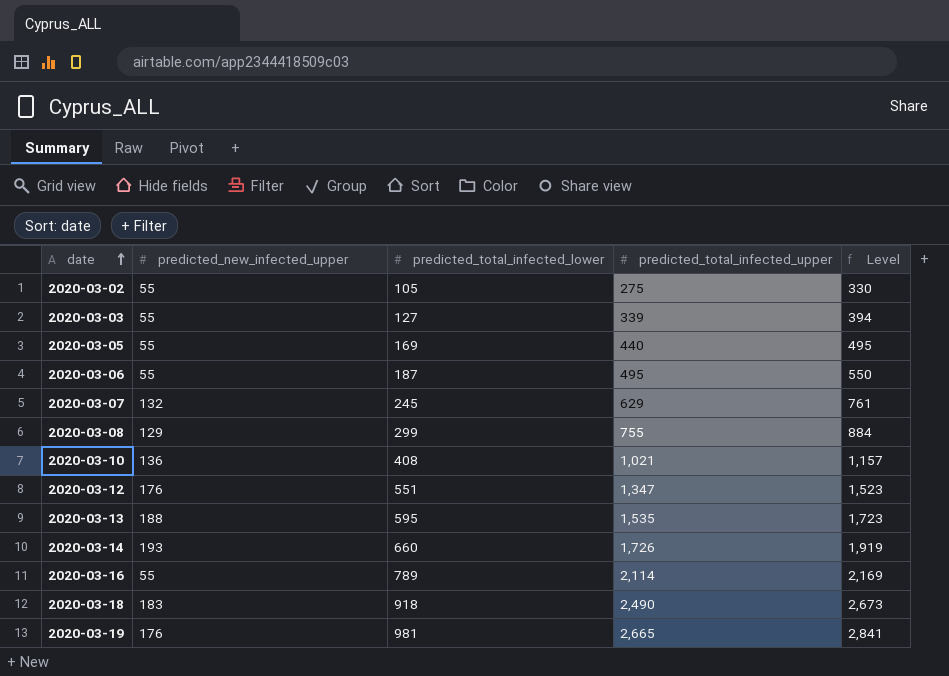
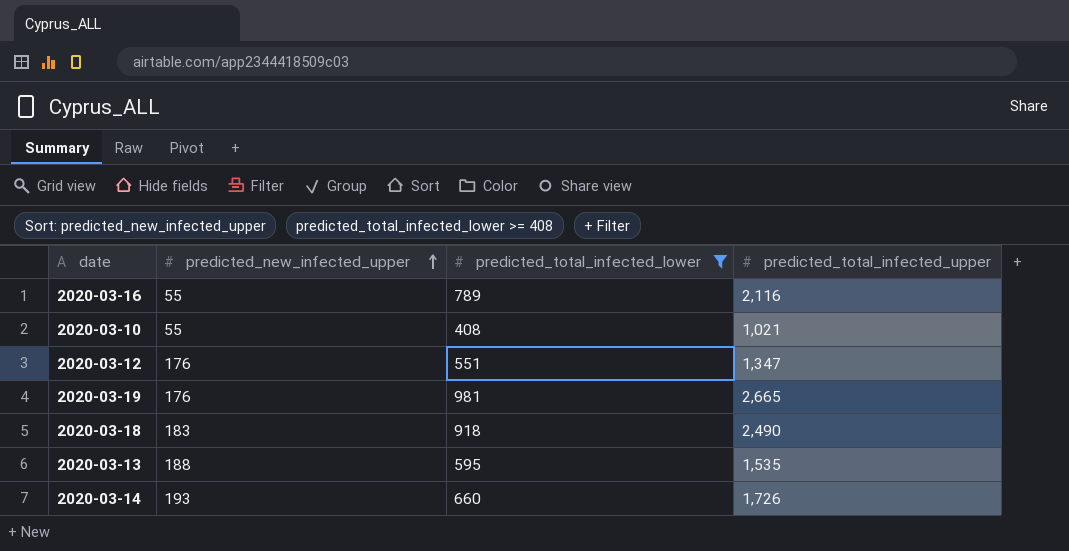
filter: none -> predicted_total_infected_lower >= 408
row order: date ascending -> predicted_new_infected_upper ascending
column Level | formula: [predicted_new_infected_upper] + [predicted_total_infected_upper] -> none
2020-03-16 | predicted_total_infected_upper: 2,114 -> 2,116
2020-03-10 | predicted_new_infected_upper: 136 -> 55

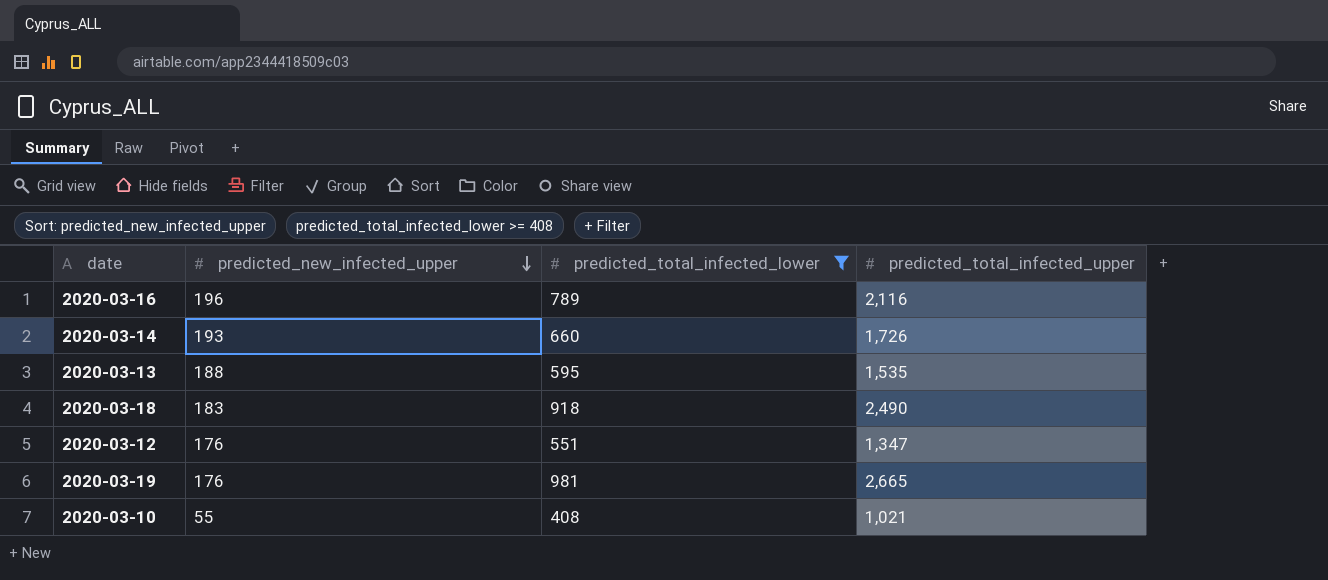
row order: predicted_new_infected_upper ascending -> predicted_new_infected_upper descending
2020-03-16 | predicted_new_infected_upper: 55 -> 196

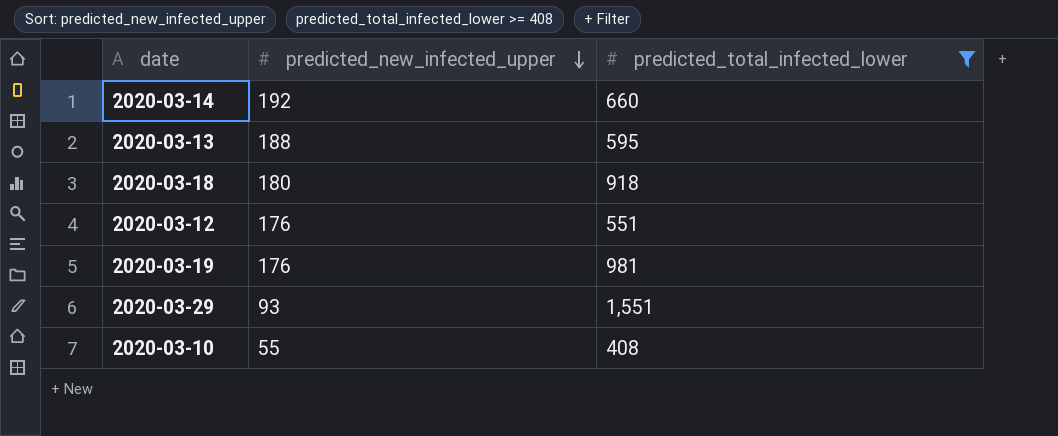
column predicted_total_infected_upper | position: 4 -> none
row 2020-03-16: 196 | 789 | 2,116 -> none
2020-03-14 | predicted_new_infected_upper: 193 -> 192
2020-03-18 | predicted_new_infected_upper: 183 -> 180
row 2020-03-29: none -> 93 | 1,551

